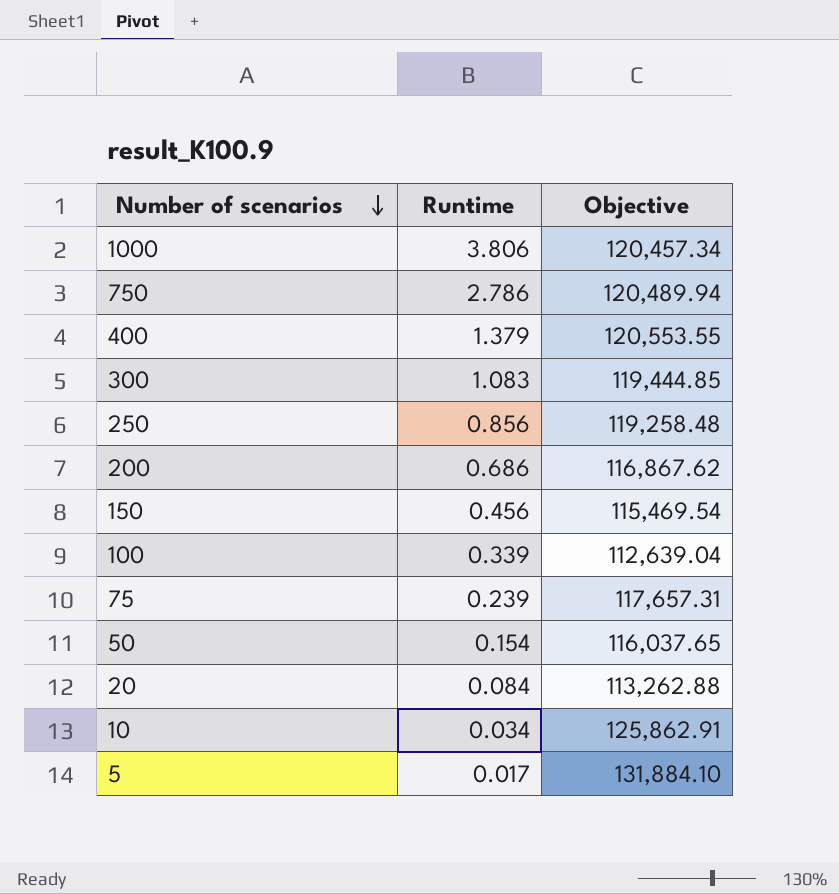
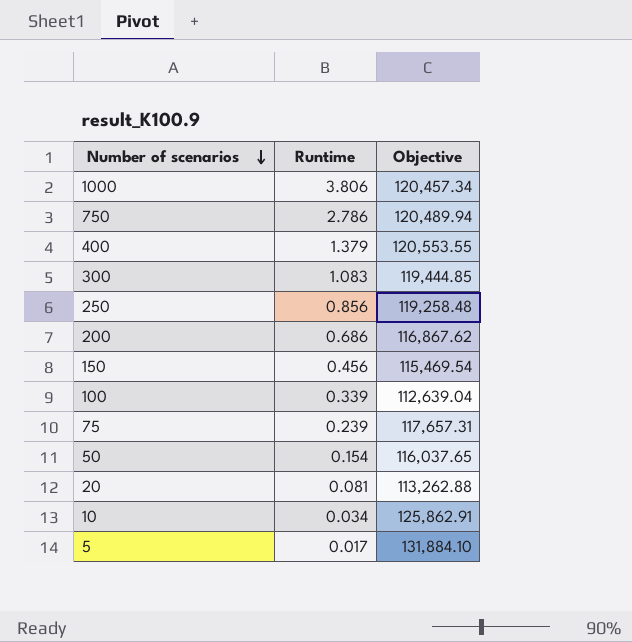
20 | Runtime: 0.084 -> 0.081

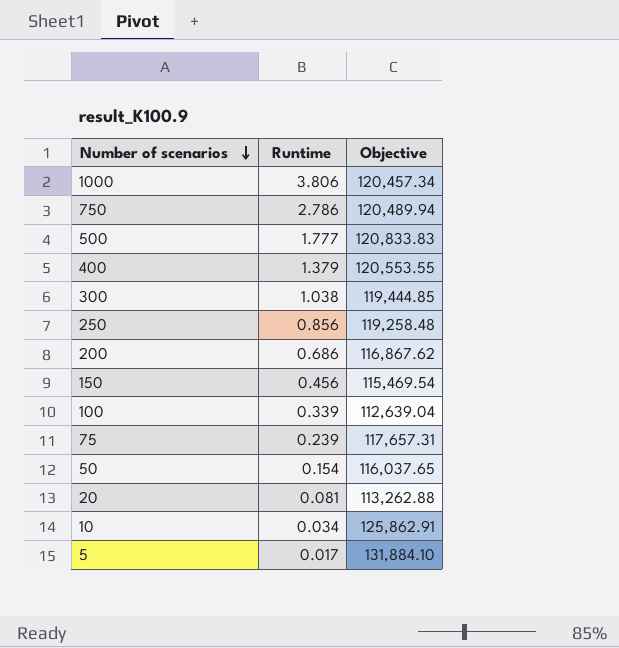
row 500: none -> 1.777 | 120,833.83
300 | Runtime: 1.083 -> 1.038

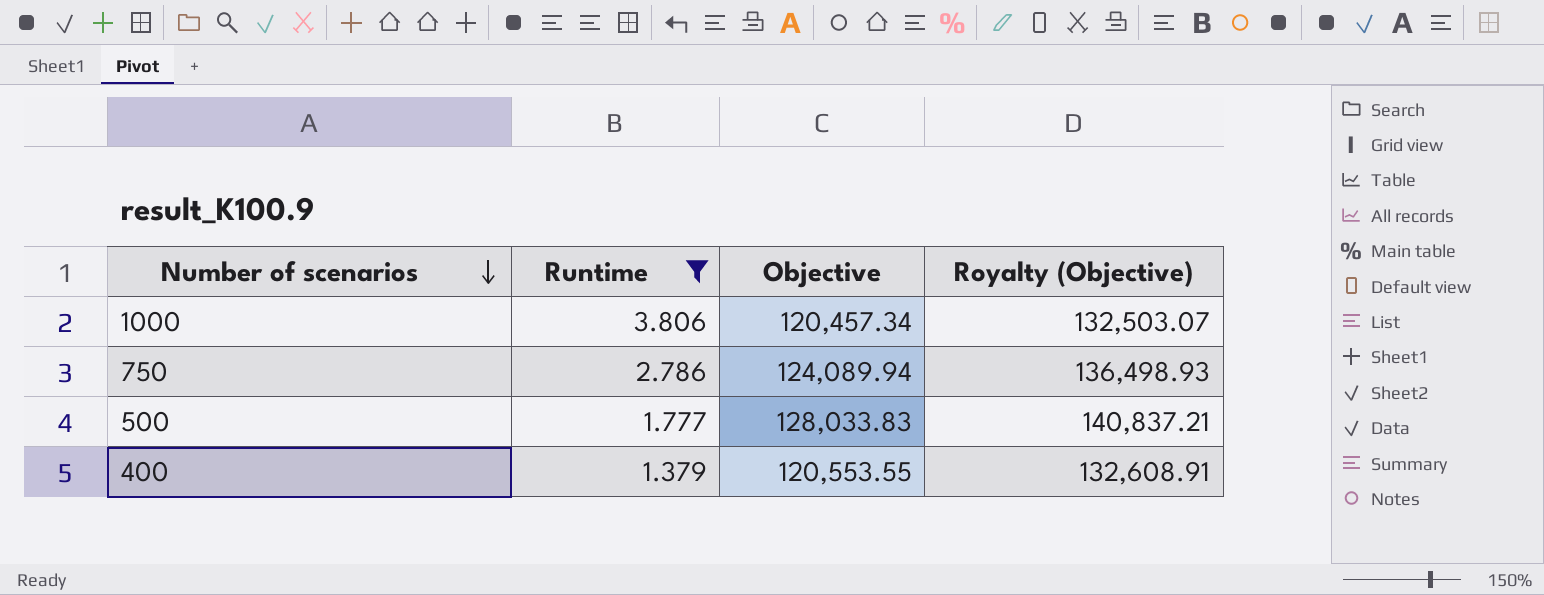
filter: none -> Runtime >= 1.379
column Royalty (Objective) | formula: none -> [Objective] * 1.1
750 | Objective: 120,489.94 -> 124,089.94
500 | Objective: 120,833.83 -> 128,033.83

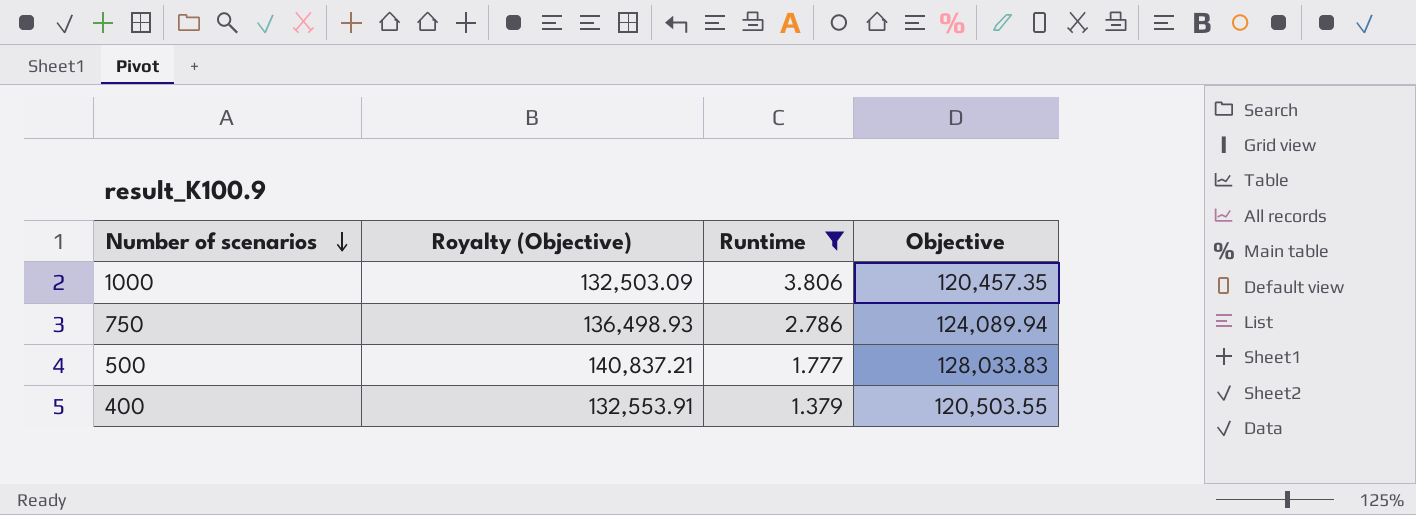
column Royalty (Objective) | position: 4 -> 2
1000 | Royalty (Objective): 132,503.07 -> 132,503.09
1000 | Objective: 120,457.34 -> 120,457.35
400 | Royalty (Objective): 132,608.91 -> 132,553.91
400 | Objective: 120,553.55 -> 120,503.55

